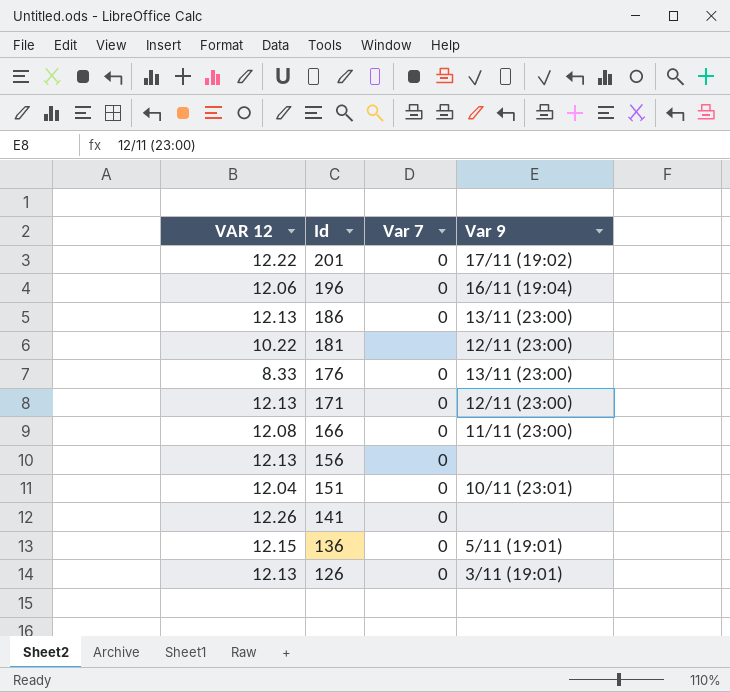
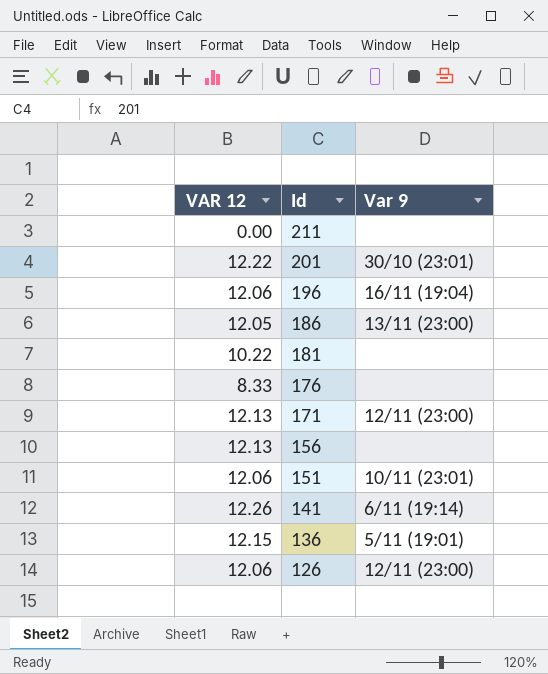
column Var 7 | position: 3 -> none
row 166: 12.08 | 0 | 11/11 (23:00) -> none
row 211: none -> 0.00 | none
201 | Var 9: 17/11 (19:02) -> 30/10 (23:01)
186 | VAR 12: 12.13 -> 12.05
181 | Var 9: 12/11 (23:00) -> none
176 | Var 9: 13/11 (23:00) -> none
151 | VAR 12: 12.04 -> 12.06
141 | Var 9: none -> 6/11 (19:14)
126 | VAR 12: 12.13 -> 12.06
126 | Var 9: 3/11 (19:01) -> 12/11 (23:00)

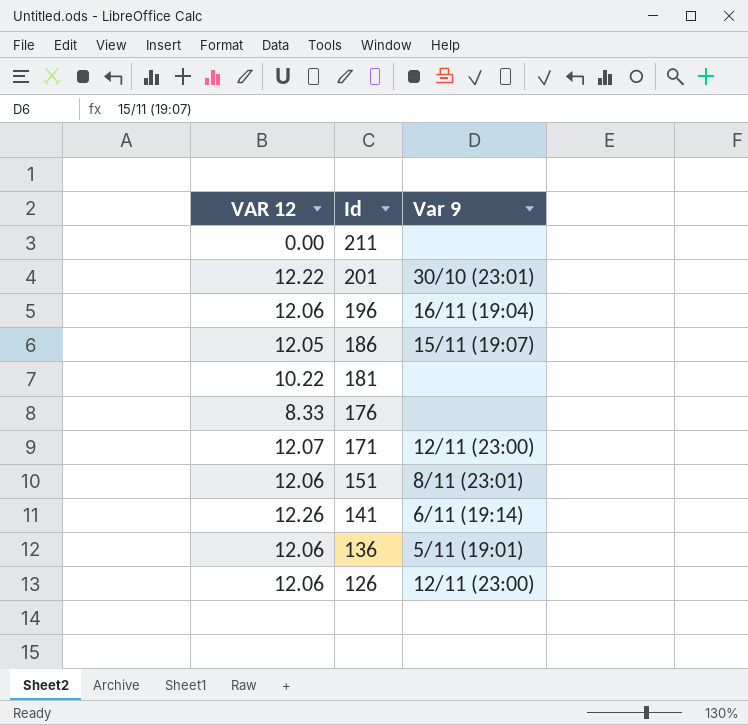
row 156: 12.13 | none -> none
186 | Var 9: 13/11 (23:00) -> 15/11 (19:07)
171 | VAR 12: 12.13 -> 12.07
151 | Var 9: 10/11 (23:01) -> 8/11 (23:01)
136 | VAR 12: 12.15 -> 12.06

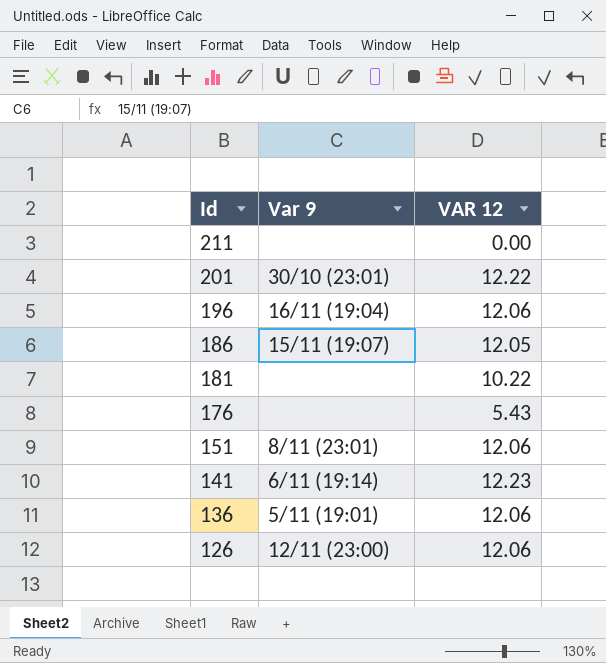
column VAR 12 | position: 1 -> 3
row 171: 12.07 | 12/11 (23:00) -> none
176 | VAR 12: 8.33 -> 5.43
141 | VAR 12: 12.26 -> 12.23

